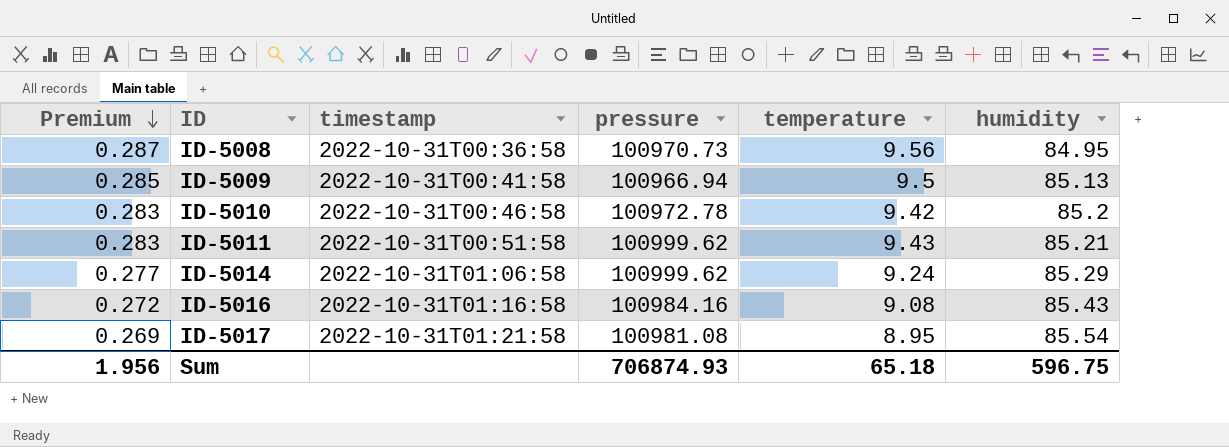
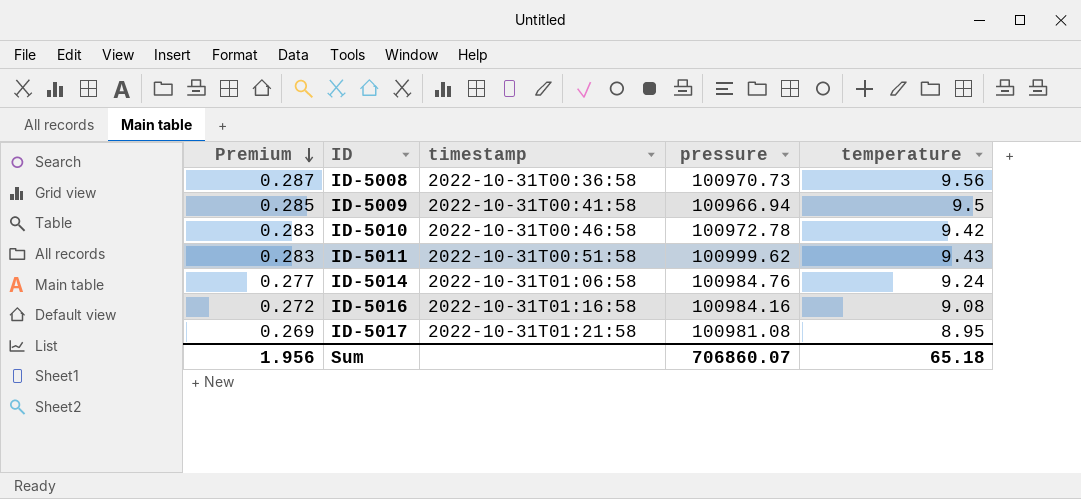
column humidity | position: 6 -> none
ID-5014 | pressure: 100999.62 -> 100984.76
Sum | pressure: 706874.93 -> 706860.07

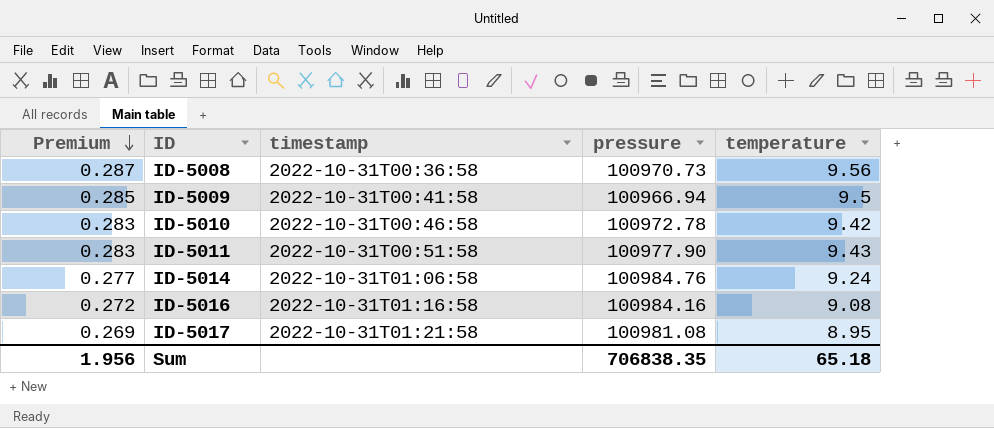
ID-5011 | pressure: 100999.62 -> 100977.90
Sum | pressure: 706860.07 -> 706838.35

